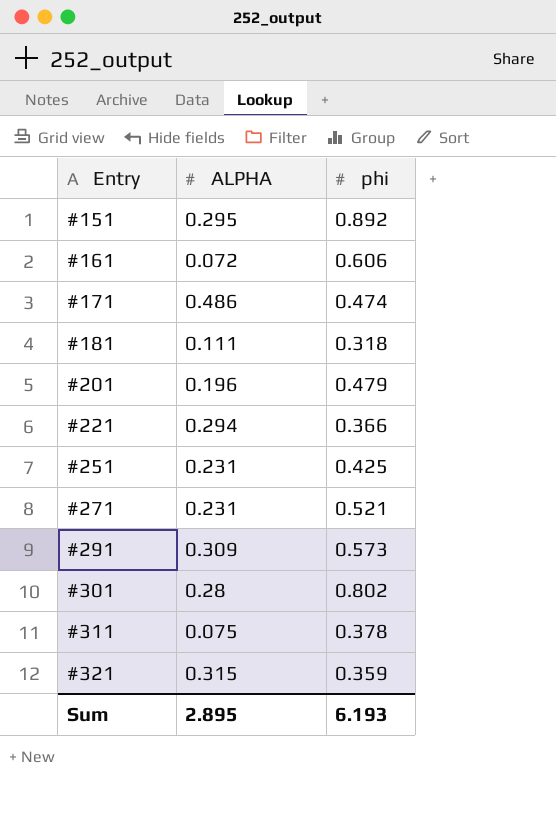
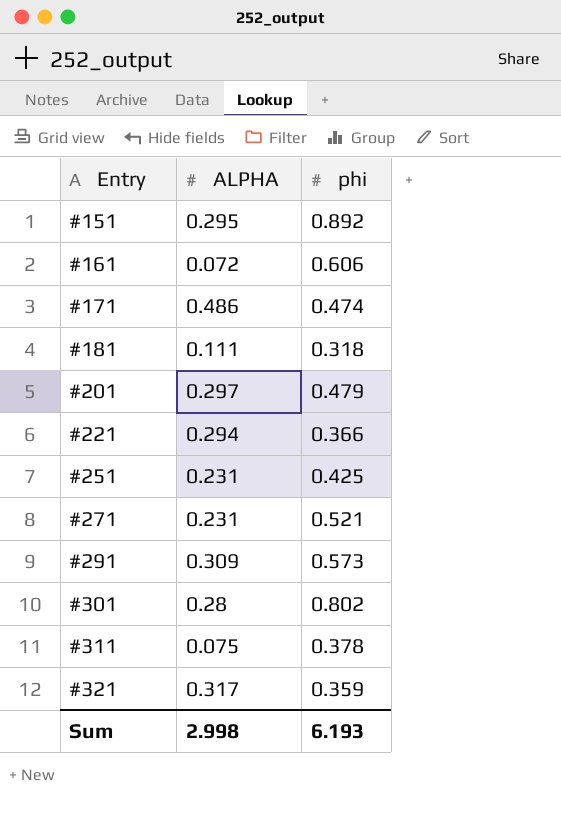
#201 | ALPHA: 0.196 -> 0.297
#321 | ALPHA: 0.315 -> 0.317
Sum | ALPHA: 2.895 -> 2.998

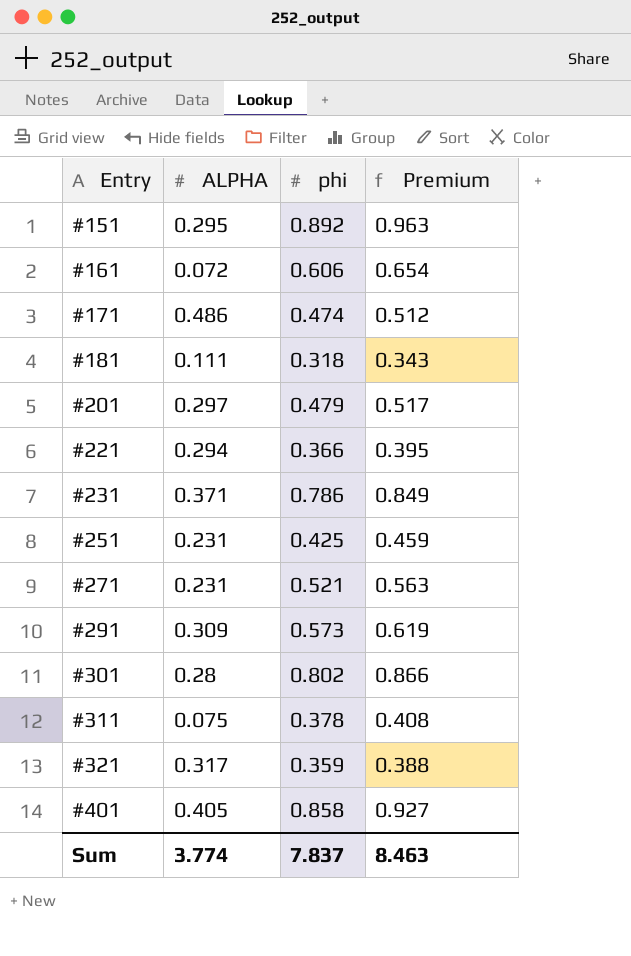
column Premium | formula: none -> [phi] * 1.08
row #231: none -> 0.371 | 0.786 | 0.849
row #401: none -> 0.405 | 0.858 | 0.927
Sum | ALPHA: 2.998 -> 3.774
Sum | phi: 6.193 -> 7.837

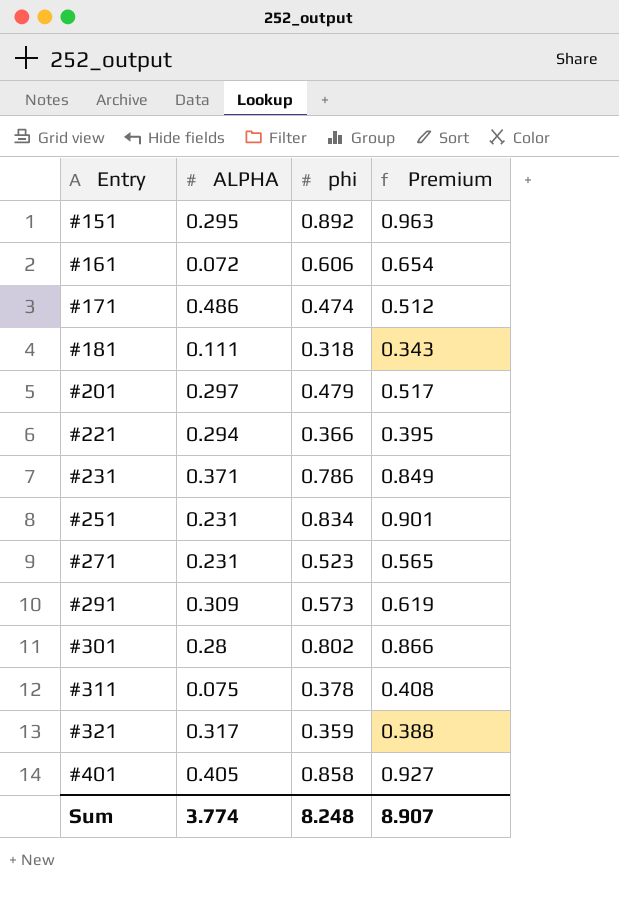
#251 | phi: 0.425 -> 0.834
#251 | Premium: 0.459 -> 0.901
#271 | phi: 0.521 -> 0.523
#271 | Premium: 0.563 -> 0.565
Sum | phi: 7.837 -> 8.248
Sum | Premium: 8.463 -> 8.907

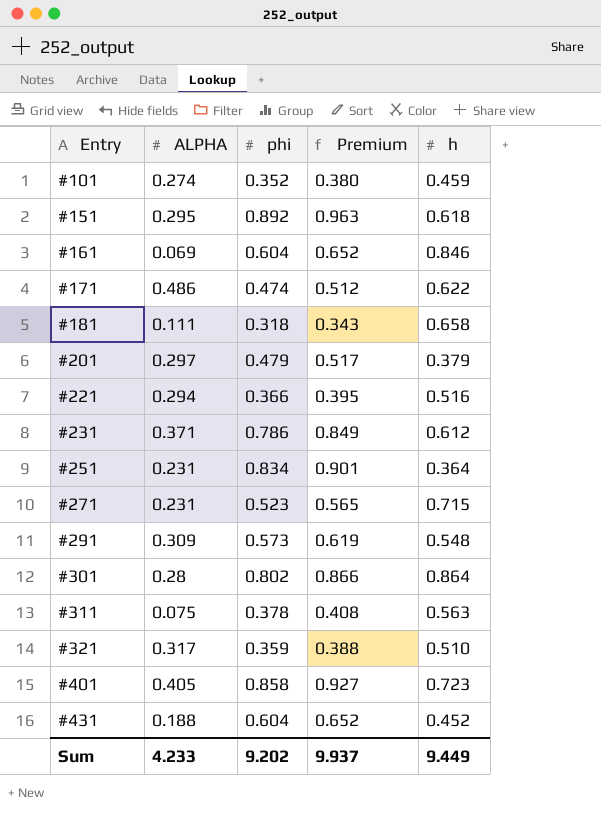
column h | position: none -> 5
row #101: none -> 0.274 | 0.352 | 0.380 | 0.459
#161 | ALPHA: 0.072 -> 0.069
#161 | phi: 0.606 -> 0.604
#161 | Premium: 0.654 -> 0.652
row #431: none -> 0.188 | 0.604 | 0.652 | 0.452
Sum | ALPHA: 3.774 -> 4.233
Sum | phi: 8.248 -> 9.202
Sum | Premium: 8.907 -> 9.937

